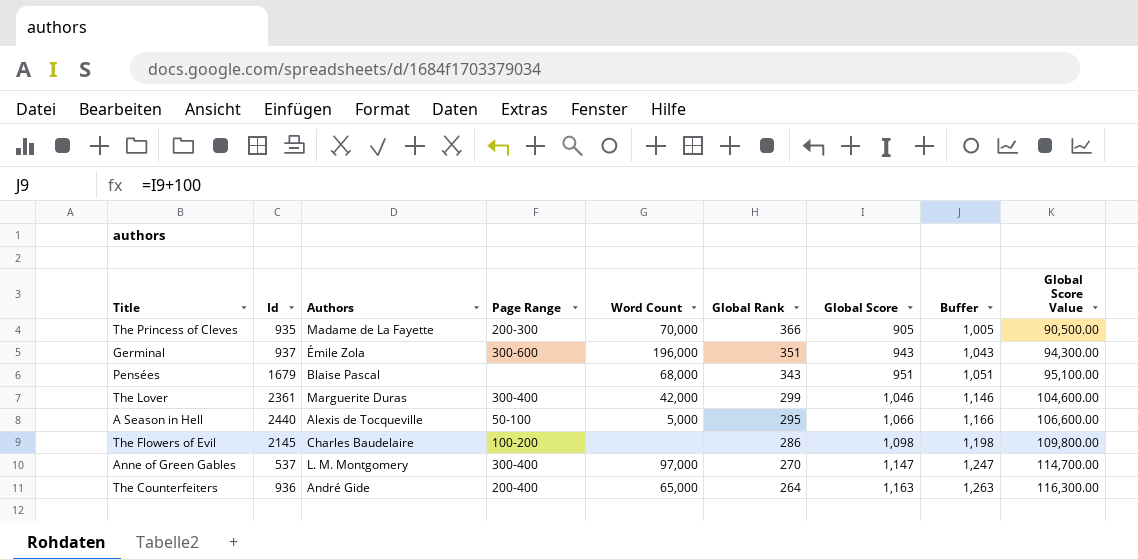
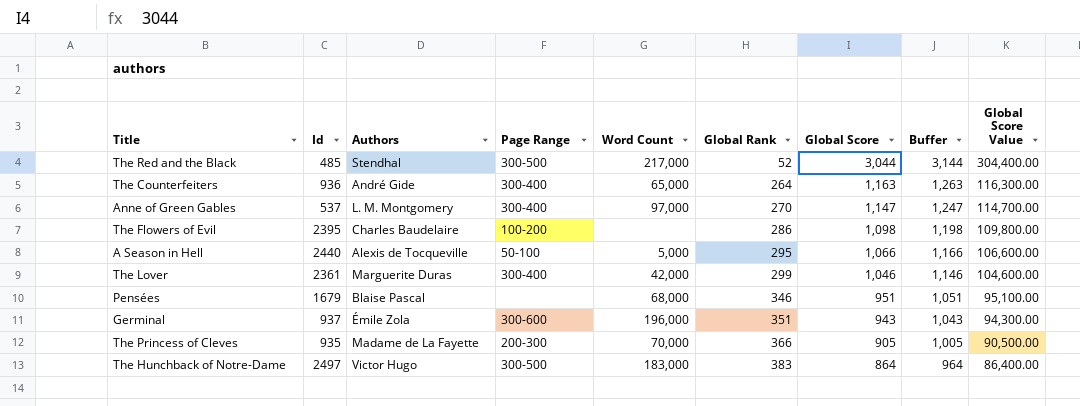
row order: Global Rank descending -> Global Rank ascending
row The Red and the Black: none -> 485 | Stendhal | 300-500 | 217,000 | 52 | 3,044 | 3,144 | 304,400.00
The Counterfeiters | Page Range: 200-400 -> 300-400
The Flowers of Evil | Id: 2145 -> 2395
Pensées | Global Rank: 343 -> 346
row The Hunchback of Notre-Dame: none -> 2497 | Victor Hugo | 300-500 | 183,000 | 383 | 864 | 964 | 86,400.00

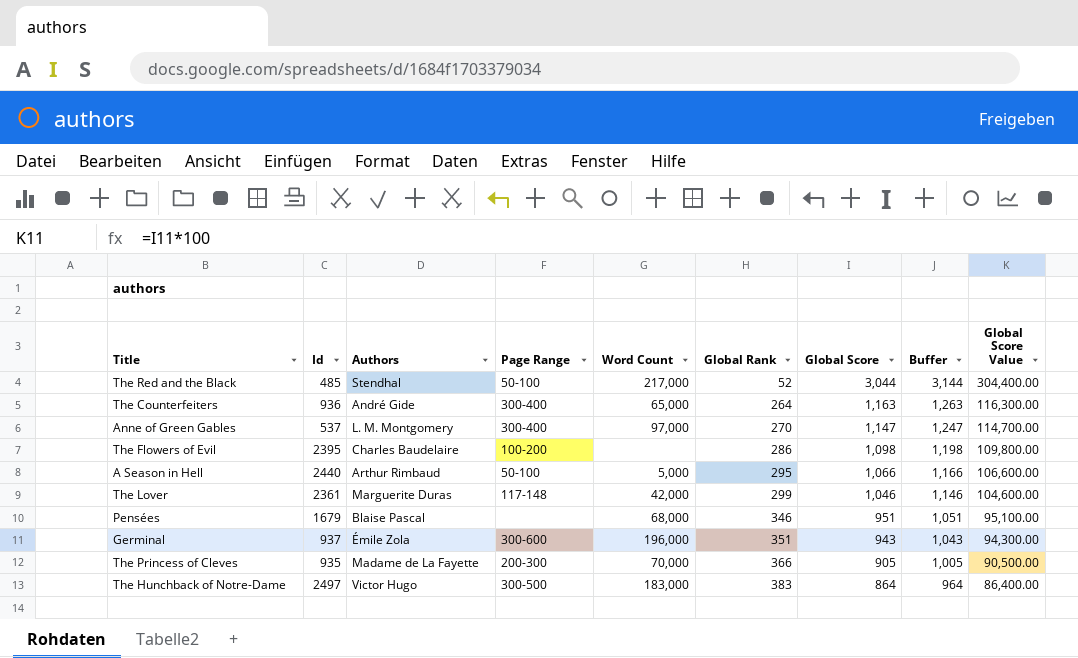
The Red and the Black | Page Range: 300-500 -> 50-100
A Season in Hell | Authors: Alexis de Tocqueville -> Arthur Rimbaud
The Lover | Page Range: 300-400 -> 117-148

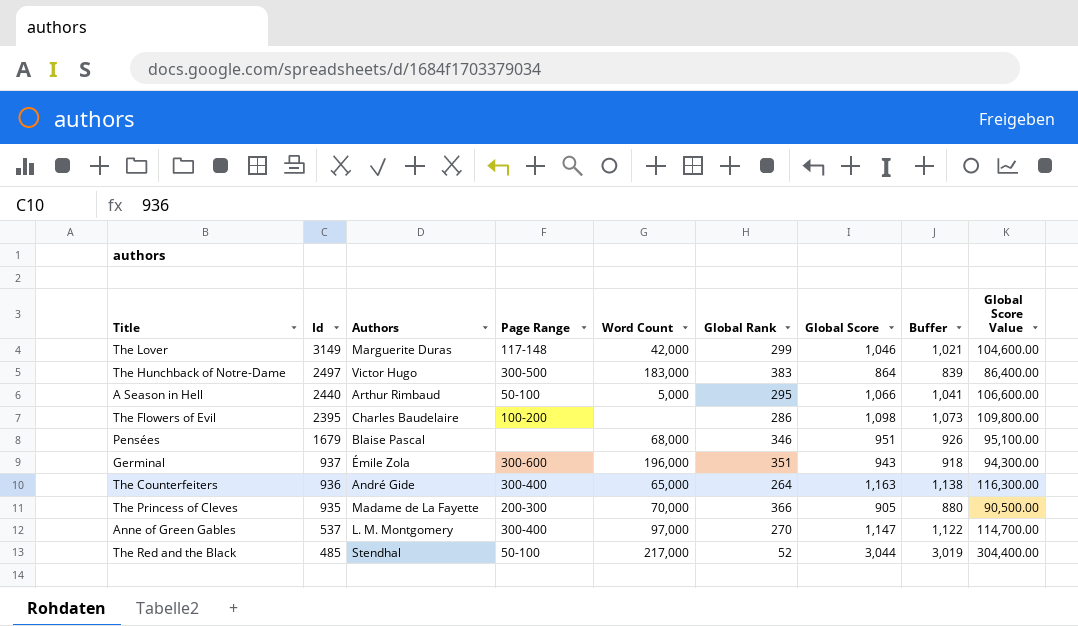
row order: Global Rank ascending -> Id descending
column Buffer | formula: [Global Score] + 100 -> [Global Score] - 25
The Lover | Id: 2361 -> 3149

